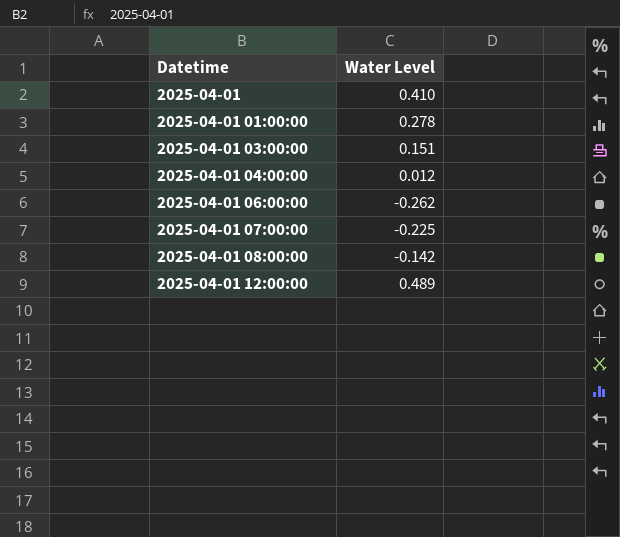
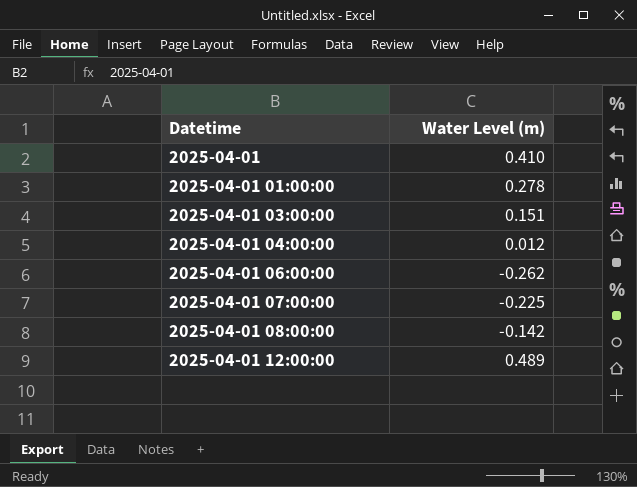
column name: Water Level -> Water Level (m)

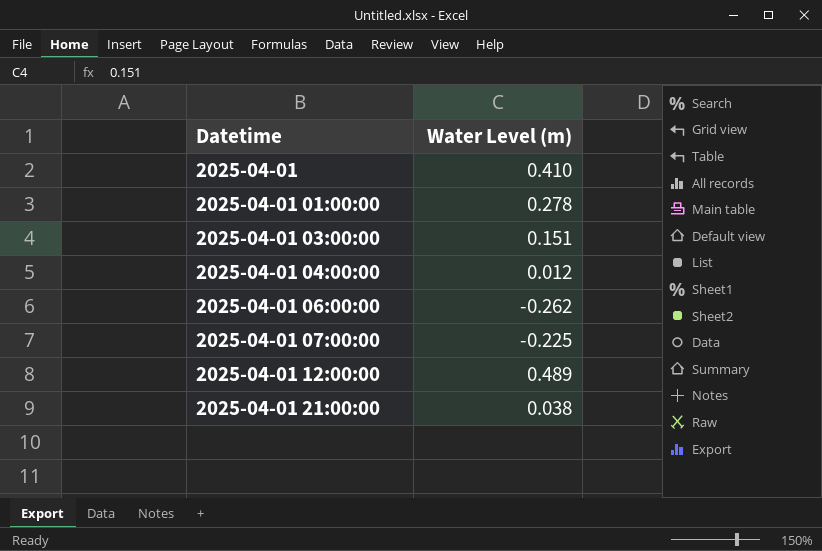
row 2025-04-01 08:00:00: -0.142 -> none
row 2025-04-01 21:00:00: none -> 0.038

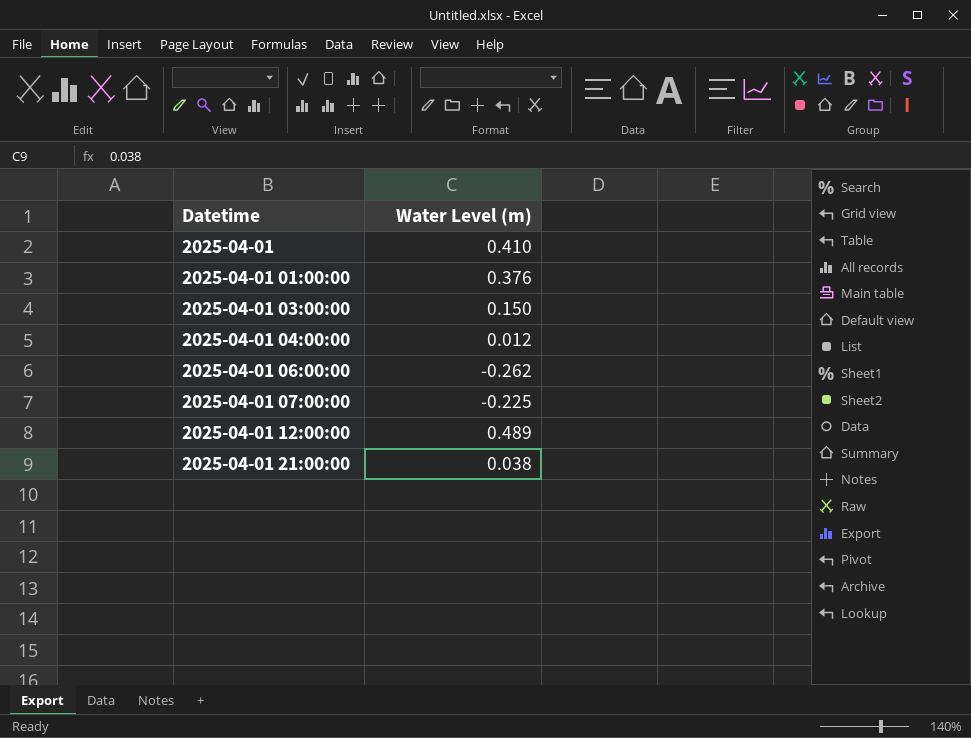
2025-04-01 01:00:00 | Water Level (m): 0.278 -> 0.376
2025-04-01 03:00:00 | Water Level (m): 0.151 -> 0.150

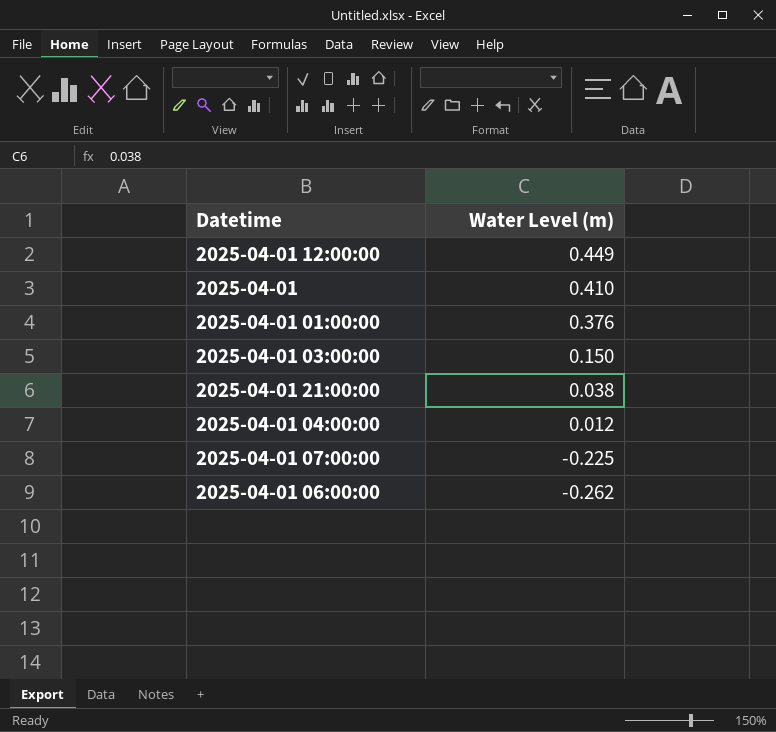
row order: Datetime ascending -> Water Level (m) descending
2025-04-01 12:00:00 | Water Level (m): 0.489 -> 0.449

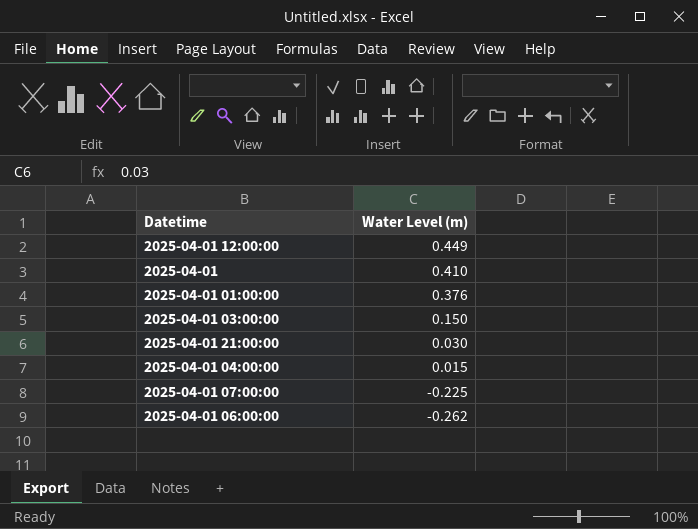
2025-04-01 21:00:00 | Water Level (m): 0.038 -> 0.030
2025-04-01 04:00:00 | Water Level (m): 0.012 -> 0.015

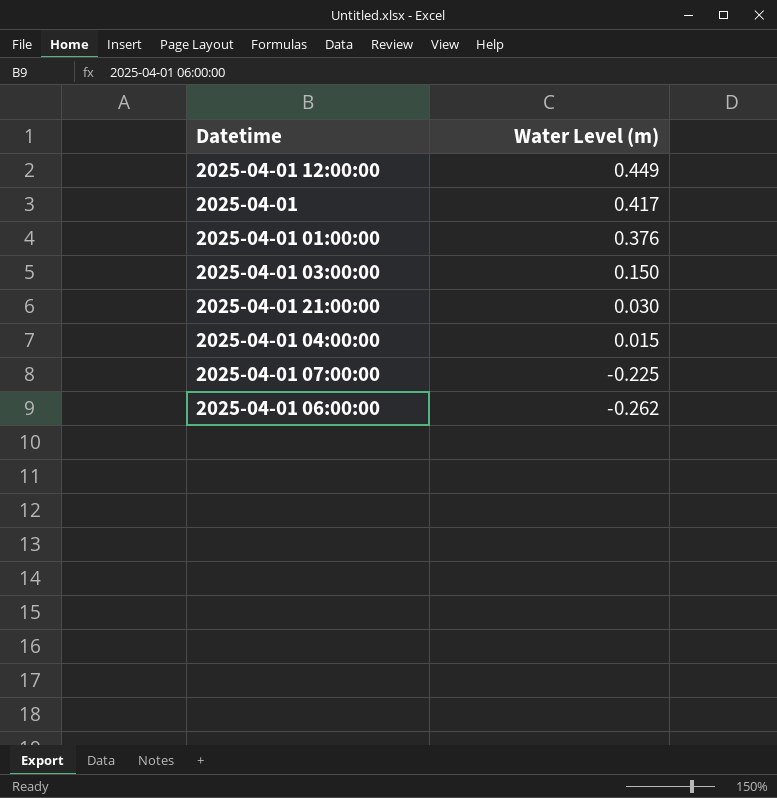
2025-04-01 | Water Level (m): 0.410 -> 0.417

